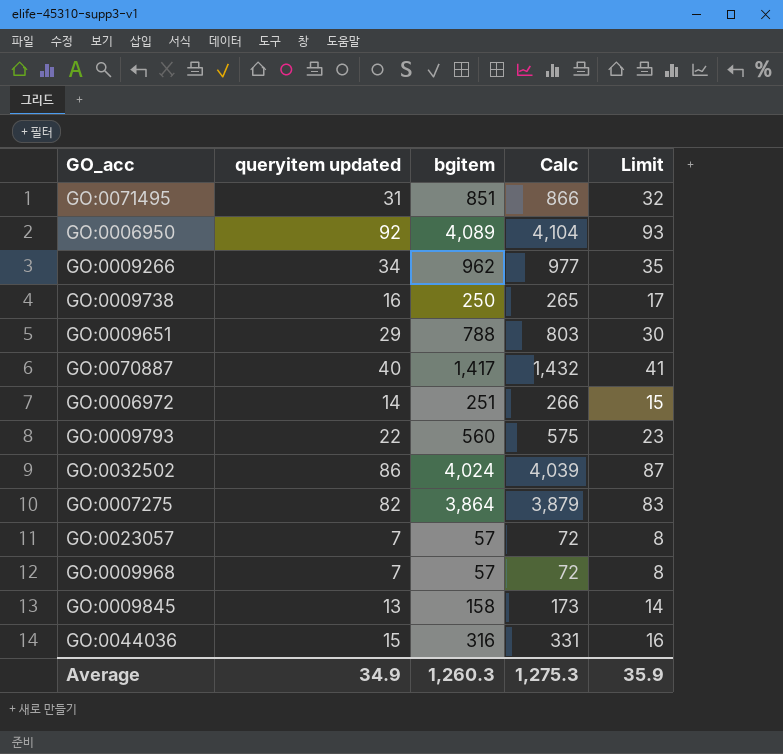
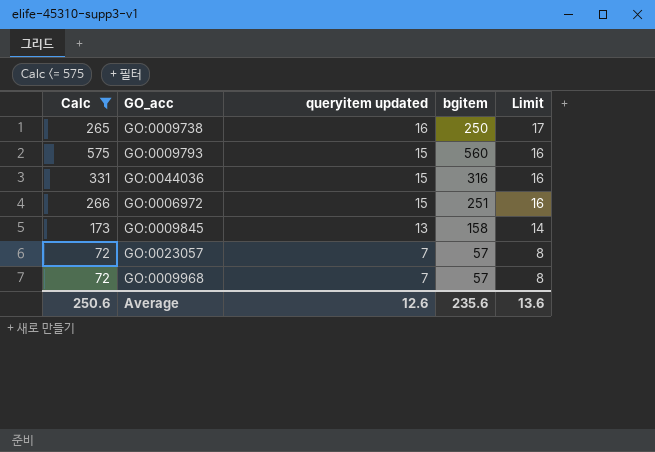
filter: none -> Calc <= 575
row order: none -> queryitem updated descending
column Calc | position: 4 -> 1
GO:0009793 | queryitem updated: 22 -> 15
GO:0009793 | Limit: 23 -> 16
GO:0006972 | queryitem updated: 14 -> 15
GO:0006972 | Limit: 15 -> 16
Average | Calc: 1,275.3 -> 250.6
Average | queryitem updated: 34.9 -> 12.6
Average | bgitem: 1,260.3 -> 235.6
Average | Limit: 35.9 -> 13.6

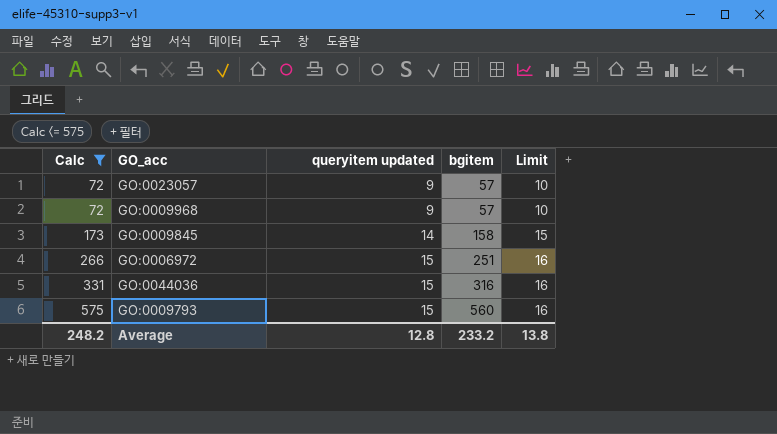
row order: queryitem updated descending -> Calc ascending
row GO:0009738: 265 | 16 | 250 | 17 -> none
GO:0023057 | queryitem updated: 7 -> 9
GO:0023057 | Limit: 8 -> 10
GO:0009968 | queryitem updated: 7 -> 9
GO:0009968 | Limit: 8 -> 10
GO:0009845 | queryitem updated: 13 -> 14
GO:0009845 | Limit: 14 -> 15
Average | Calc: 250.6 -> 248.2
Average | queryitem updated: 12.6 -> 12.8
Average | bgitem: 235.6 -> 233.2
Average | Limit: 13.6 -> 13.8

